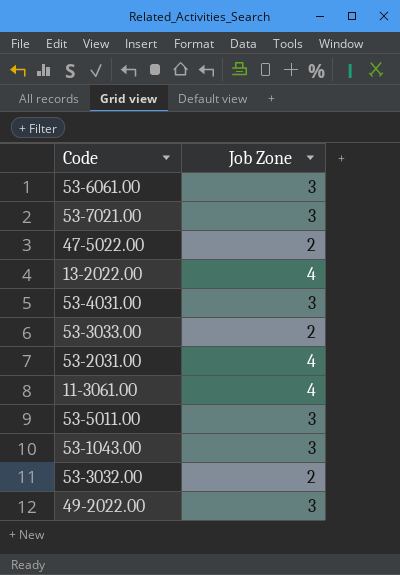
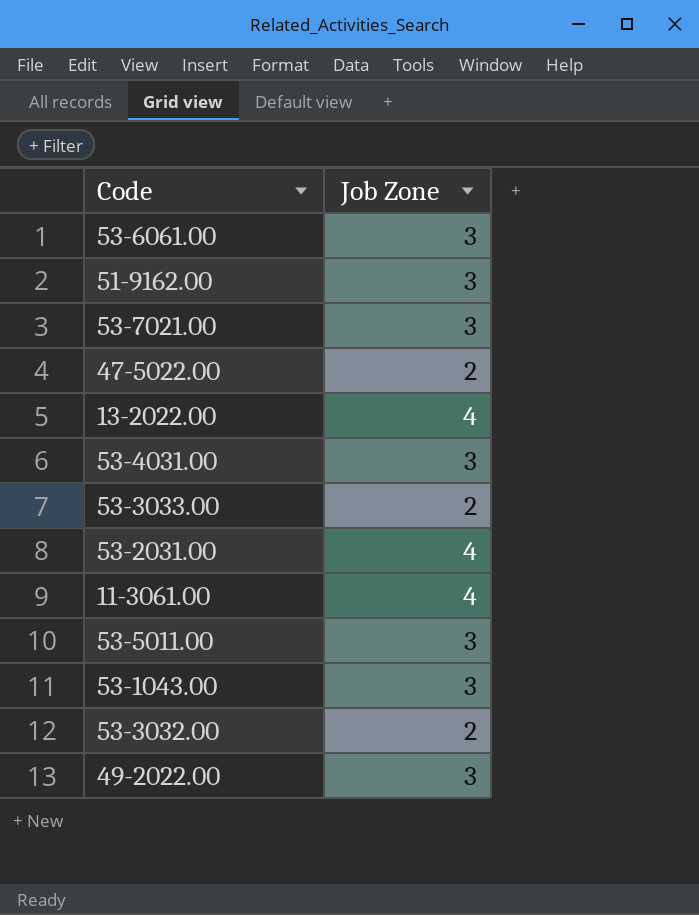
row 51-9162.00: none -> 3

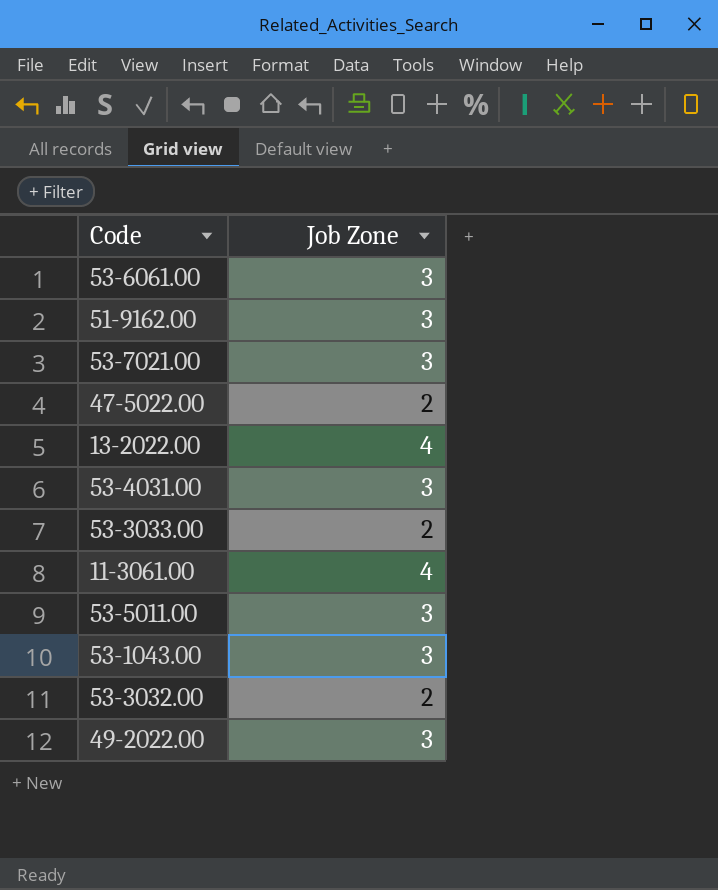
row 53-2031.00: 4 -> none

